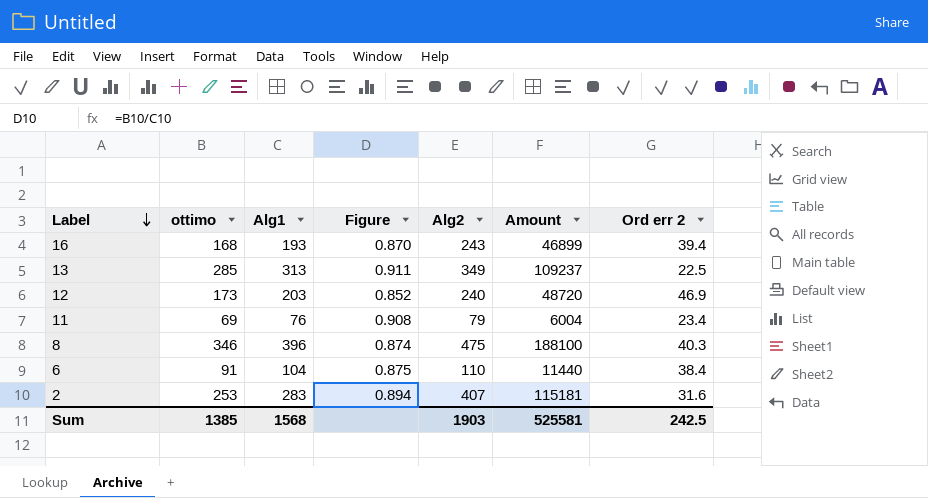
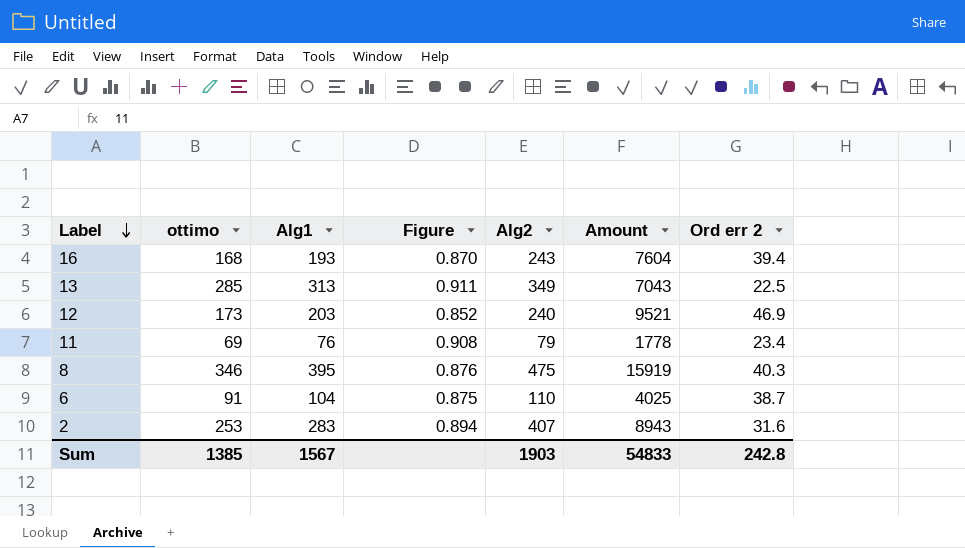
column Amount | formula: [Alg1] * [Alg2] -> [Alg1] * [Ord err 2]
8 | Alg1: 396 -> 395
8 | Figure: 0.874 -> 0.876
6 | Ord err 2: 38.4 -> 38.7
Sum | Alg1: 1568 -> 1567
Sum | Amount: 525581 -> 54833
Sum | Ord err 2: 242.5 -> 242.8

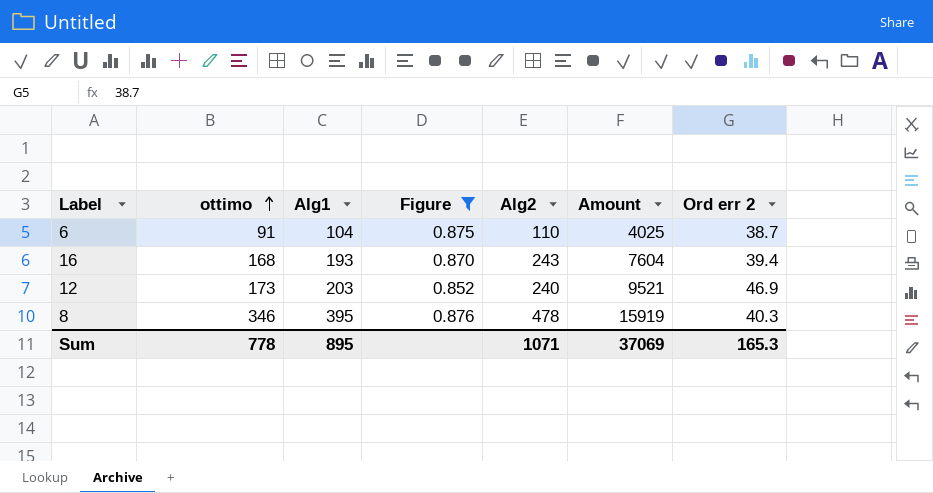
filter: none -> Figure <= 0.876
row order: Label descending -> ottimo ascending
8 | Alg2: 475 -> 478
Sum | ottimo: 1385 -> 778
Sum | Alg1: 1567 -> 895
Sum | Alg2: 1903 -> 1071
Sum | Amount: 54833 -> 37069
Sum | Ord err 2: 242.8 -> 165.3

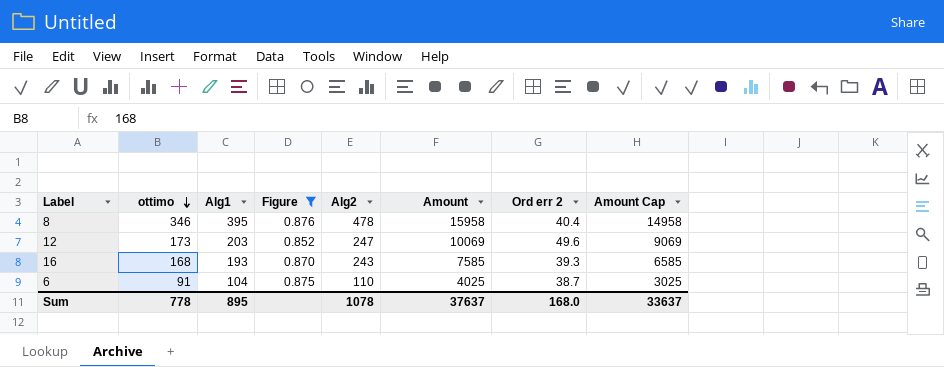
row order: ottimo ascending -> ottimo descending
column Amount Cap | formula: none -> [Amount] - 1000
8 | Amount: 15919 -> 15958
8 | Ord err 2: 40.3 -> 40.4
12 | Alg2: 240 -> 247
12 | Amount: 9521 -> 10069
12 | Ord err 2: 46.9 -> 49.6
16 | Amount: 7604 -> 7585
16 | Ord err 2: 39.4 -> 39.3
Sum | Alg2: 1071 -> 1078
Sum | Amount: 37069 -> 37637
Sum | Ord err 2: 165.3 -> 168.0

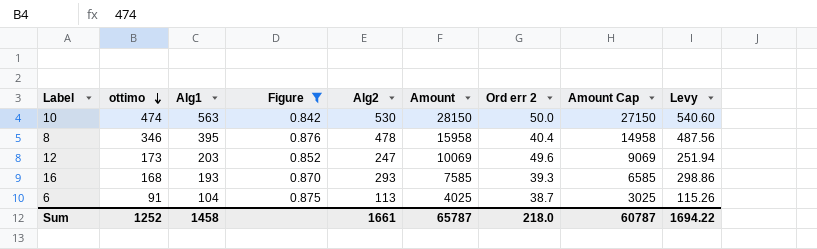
column Levy | formula: none -> [Alg2] * 1.02
row 10: none -> 474 | 563 | 0.842 | 530 | 28150 | 50.0 | 27150 | 540.60
16 | Alg2: 243 -> 293
6 | Alg2: 110 -> 113
Sum | ottimo: 778 -> 1252
Sum | Alg1: 895 -> 1458
Sum | Alg2: 1078 -> 1661
Sum | Amount: 37637 -> 65787
Sum | Ord err 2: 168.0 -> 218.0
Sum | Amount Cap: 33637 -> 60787

